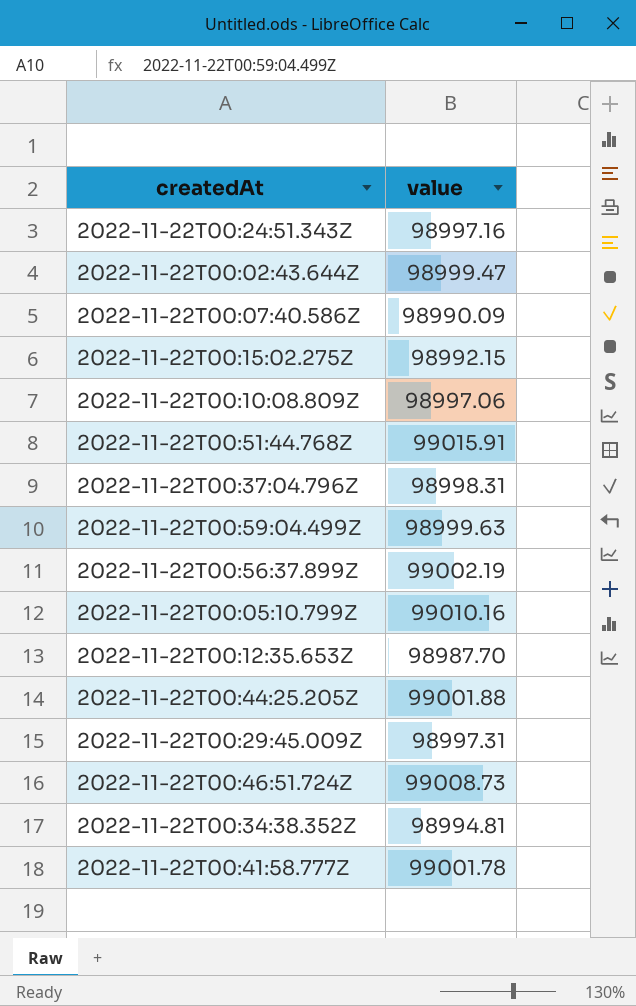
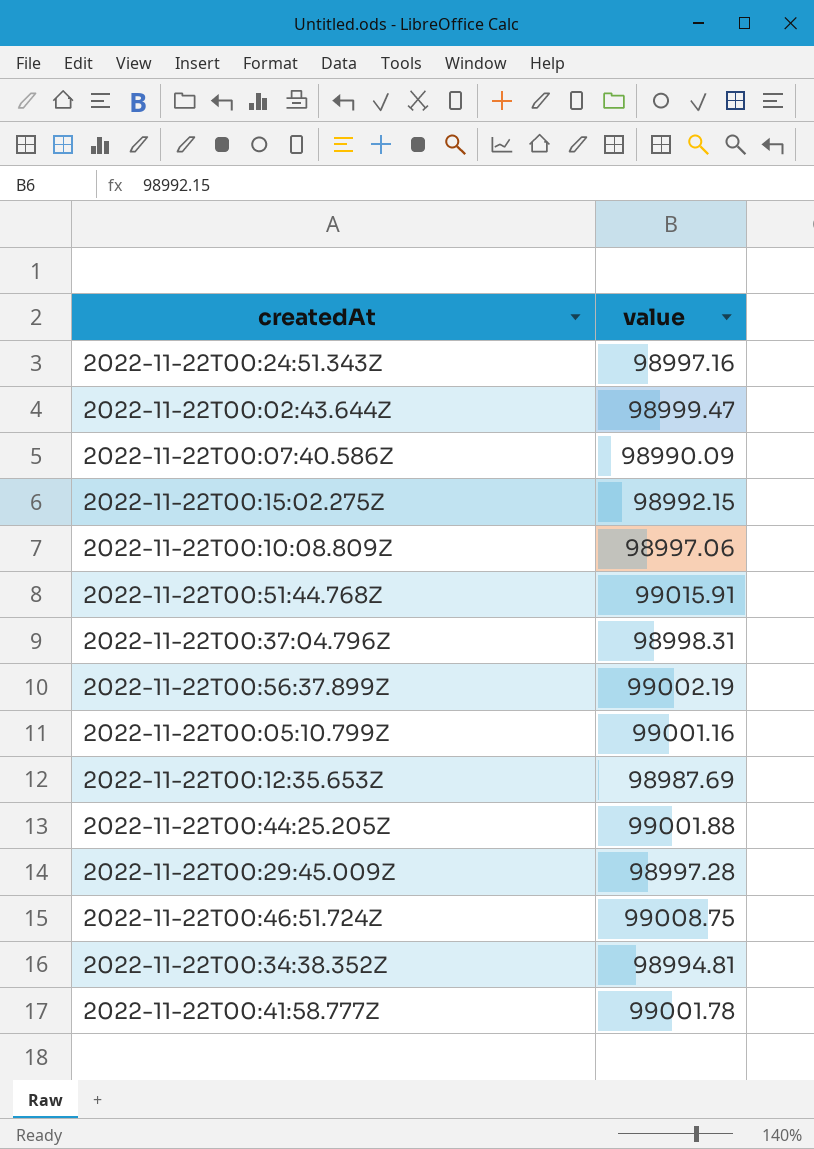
row 2022-11-22T00:59:04.499Z: 98999.63 -> none
2022-11-22T00:05:10.799Z | value: 99010.16 -> 99001.16
2022-11-22T00:12:35.653Z | value: 98987.70 -> 98987.69
2022-11-22T00:29:45.009Z | value: 98997.31 -> 98997.28
2022-11-22T00:46:51.724Z | value: 99008.73 -> 99008.75

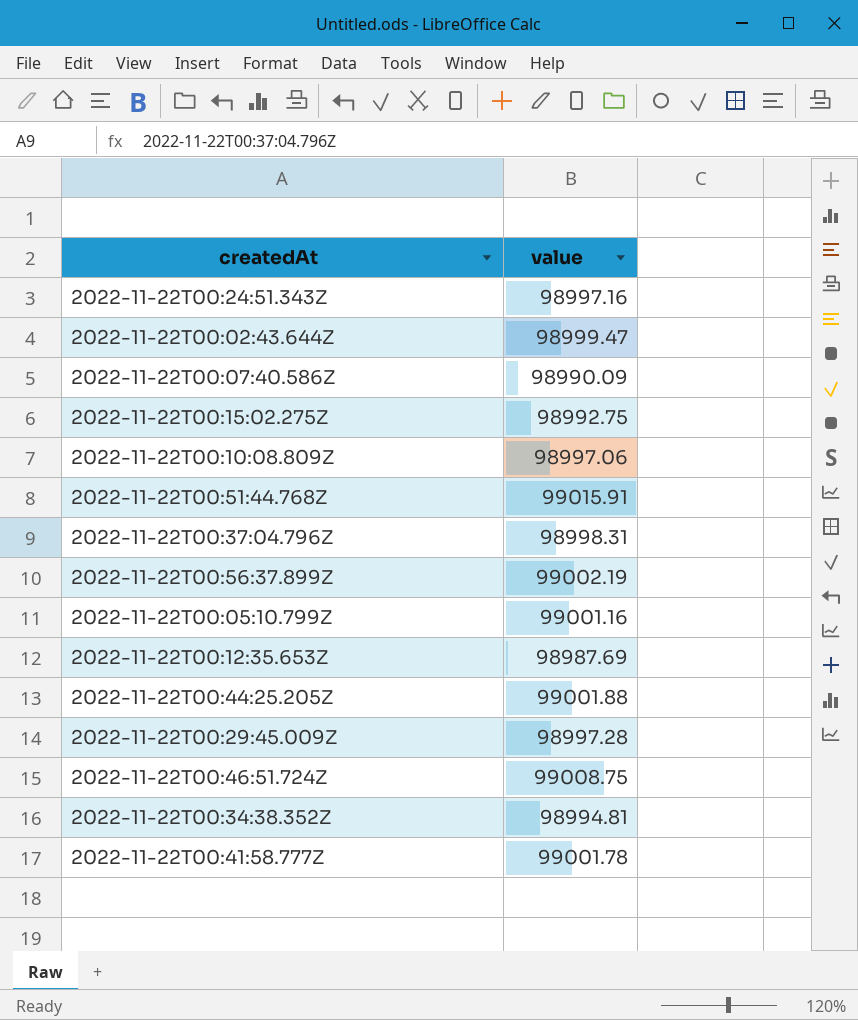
2022-11-22T00:15:02.275Z | value: 98992.15 -> 98992.75

